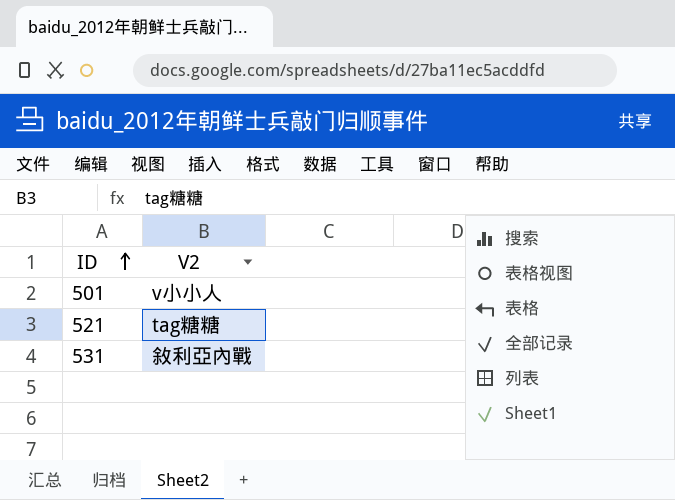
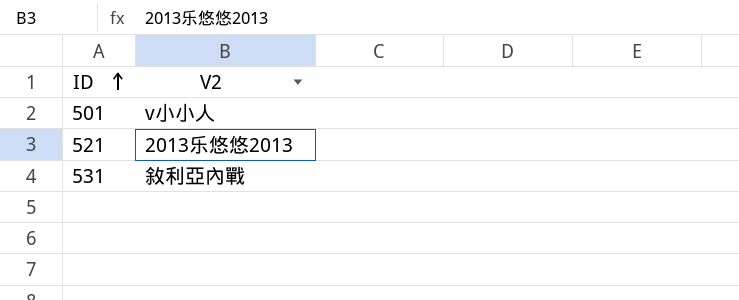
521 | V2: tag糖糖 -> 2013乐悠悠2013

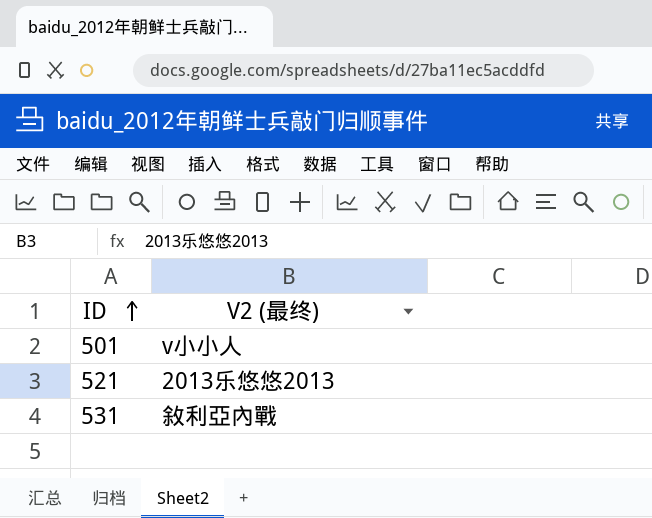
column name: V2 -> V2 (最终)

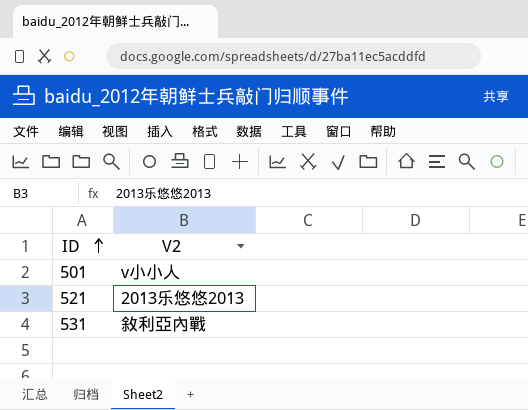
column name: V2 (最终) -> V2

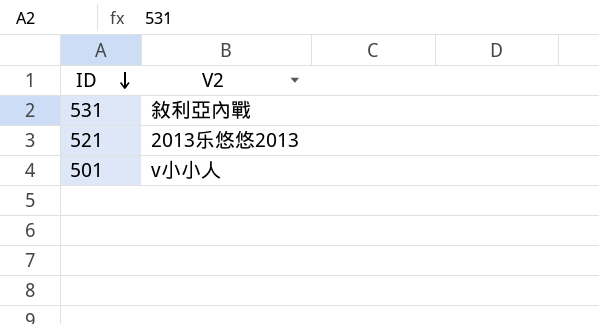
row order: ID ascending -> ID descending

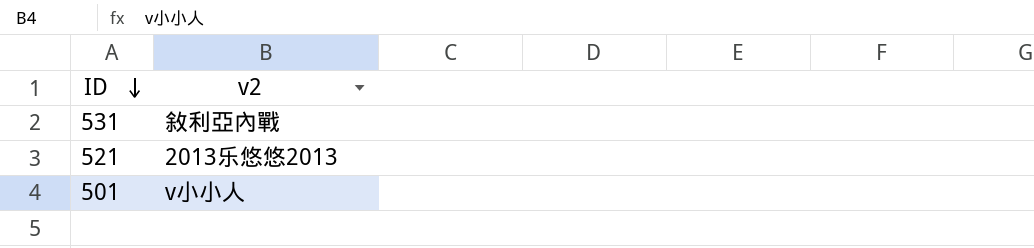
column name: V2 -> v2

